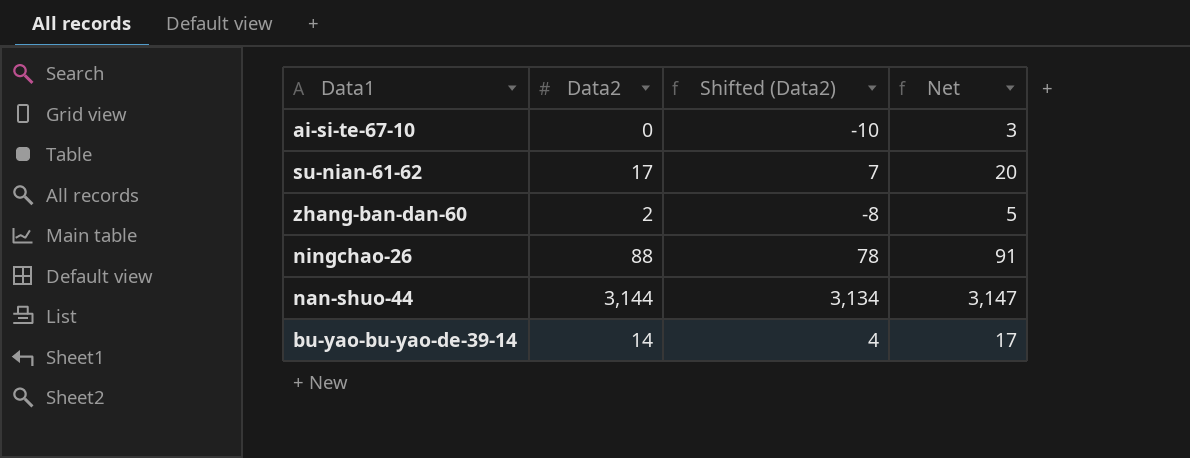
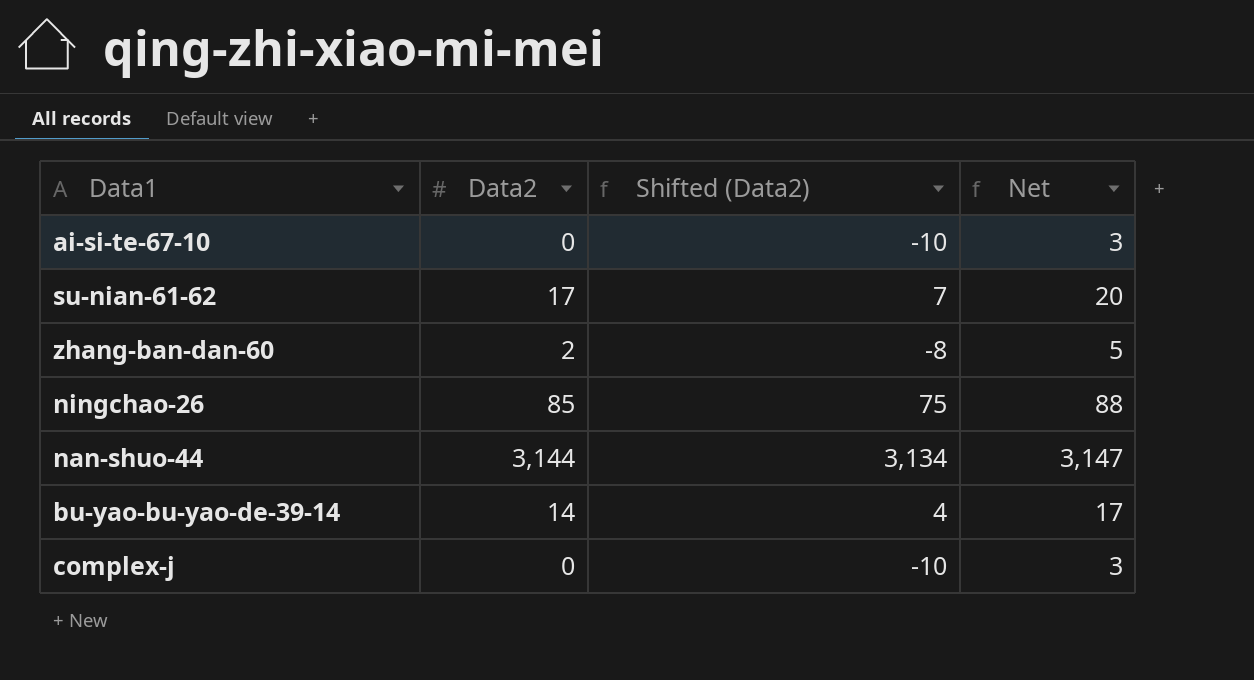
ningchao-26 | Data2: 88 -> 85
ningchao-26 | Shifted (Data2): 78 -> 75
ningchao-26 | Net: 91 -> 88
row complex-j: none -> 0 | -10 | 3

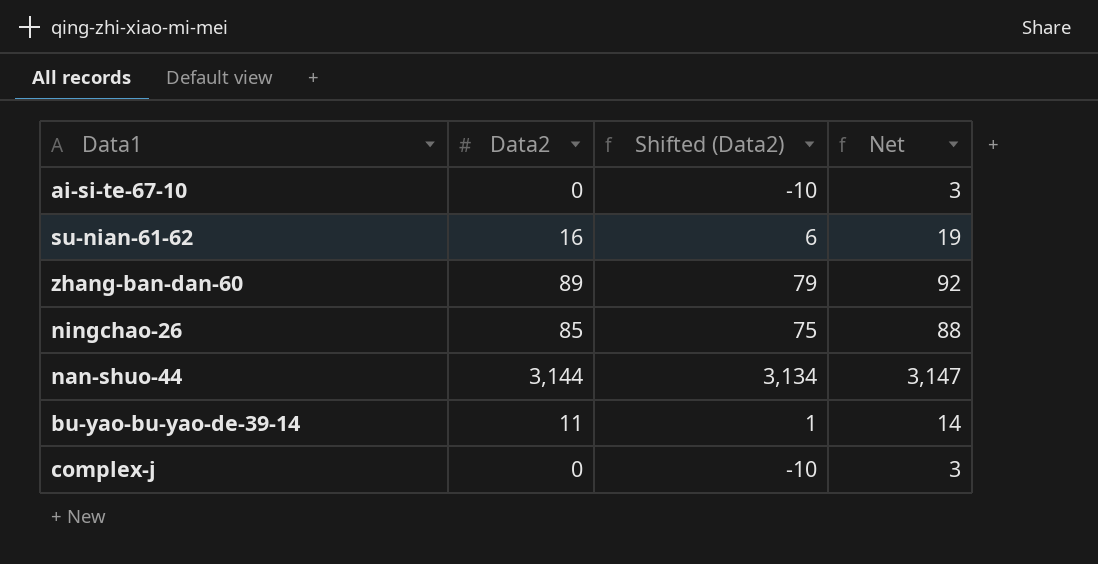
su-nian-61-62 | Data2: 17 -> 16
su-nian-61-62 | Shifted (Data2): 7 -> 6
su-nian-61-62 | Net: 20 -> 19
zhang-ban-dan-60 | Data2: 2 -> 89
zhang-ban-dan-60 | Shifted (Data2): -8 -> 79
zhang-ban-dan-60 | Net: 5 -> 92
bu-yao-bu-yao-de-39-14 | Data2: 14 -> 11
bu-yao-bu-yao-de-39-14 | Shifted (Data2): 4 -> 1
bu-yao-bu-yao-de-39-14 | Net: 17 -> 14

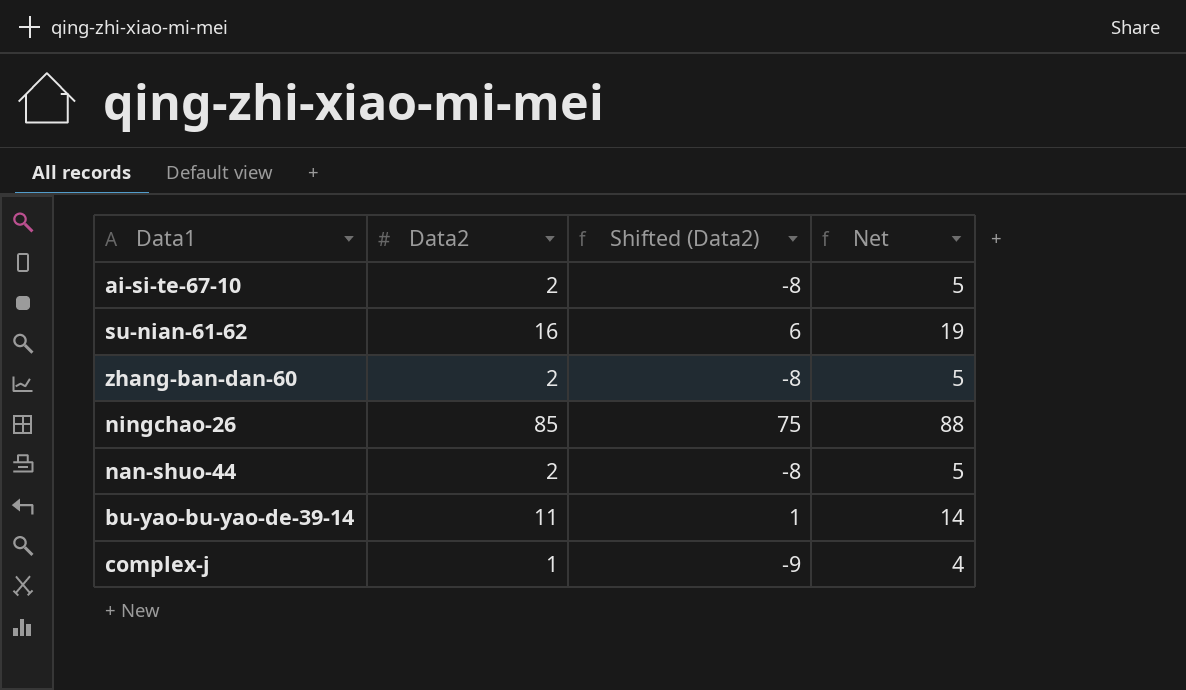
ai-si-te-67-10 | Data2: 0 -> 2
ai-si-te-67-10 | Shifted (Data2): -10 -> -8
ai-si-te-67-10 | Net: 3 -> 5
zhang-ban-dan-60 | Data2: 89 -> 2
zhang-ban-dan-60 | Shifted (Data2): 79 -> -8
zhang-ban-dan-60 | Net: 92 -> 5
nan-shuo-44 | Data2: 3,144 -> 2
nan-shuo-44 | Shifted (Data2): 3,134 -> -8
nan-shuo-44 | Net: 3,147 -> 5
complex-j | Data2: 0 -> 1
complex-j | Shifted (Data2): -10 -> -9
complex-j | Net: 3 -> 4

